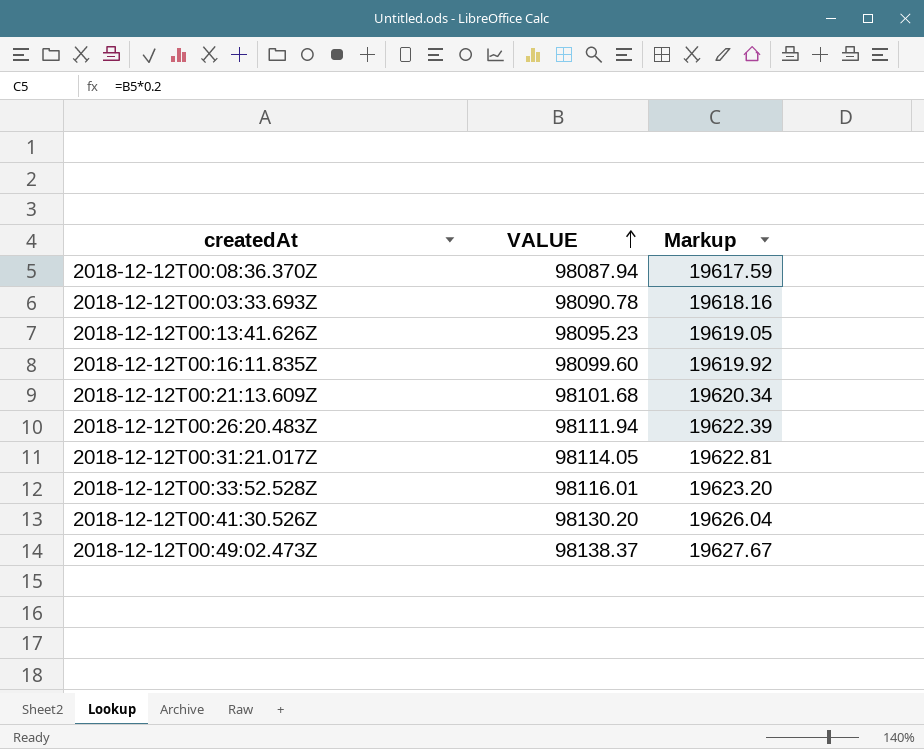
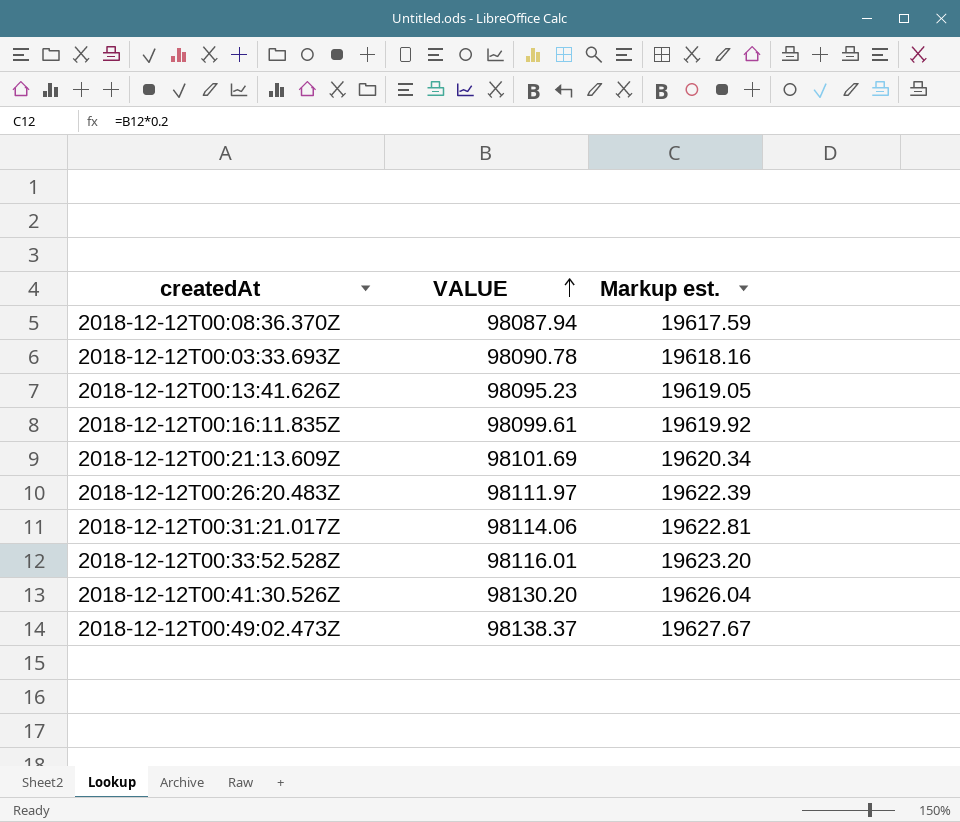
column name: Markup -> Markup est.
2018-12-12T00:16:11.835Z | VALUE: 98099.60 -> 98099.61
2018-12-12T00:21:13.609Z | VALUE: 98101.68 -> 98101.69
2018-12-12T00:26:20.483Z | VALUE: 98111.94 -> 98111.97
2018-12-12T00:31:21.017Z | VALUE: 98114.05 -> 98114.06

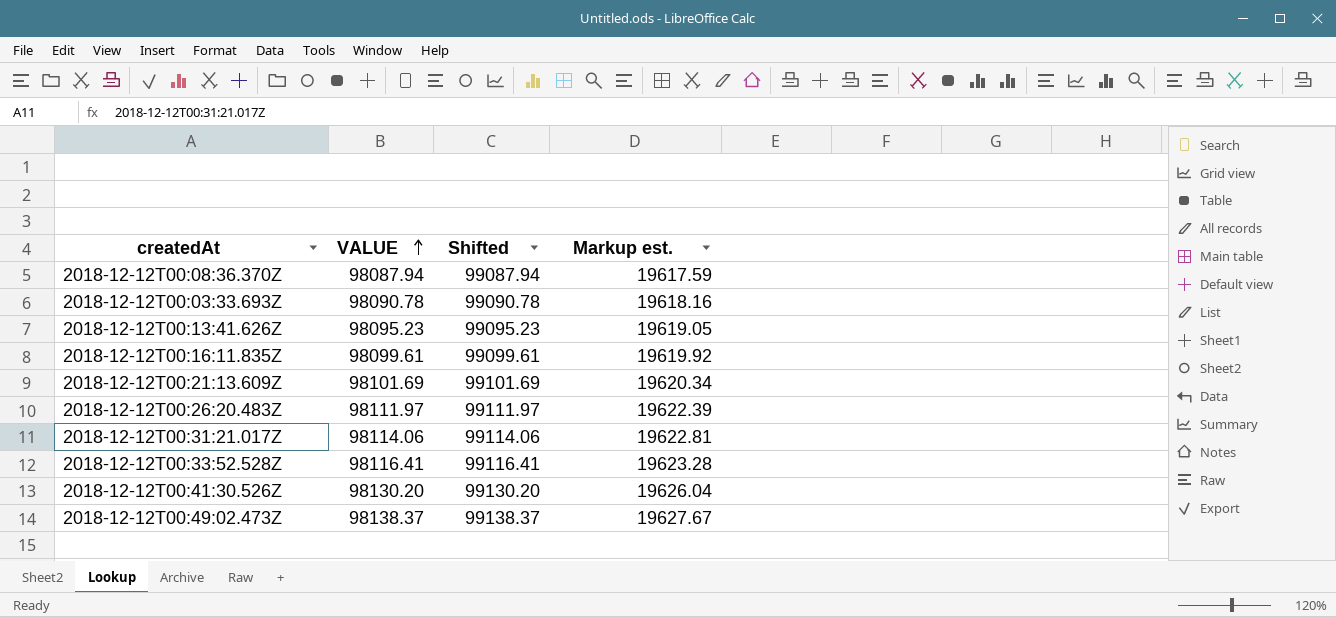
column Shifted | formula: none -> [VALUE] + 1000
2018-12-12T00:33:52.528Z | VALUE: 98116.01 -> 98116.41
2018-12-12T00:33:52.528Z | Markup est.: 19623.20 -> 19623.28

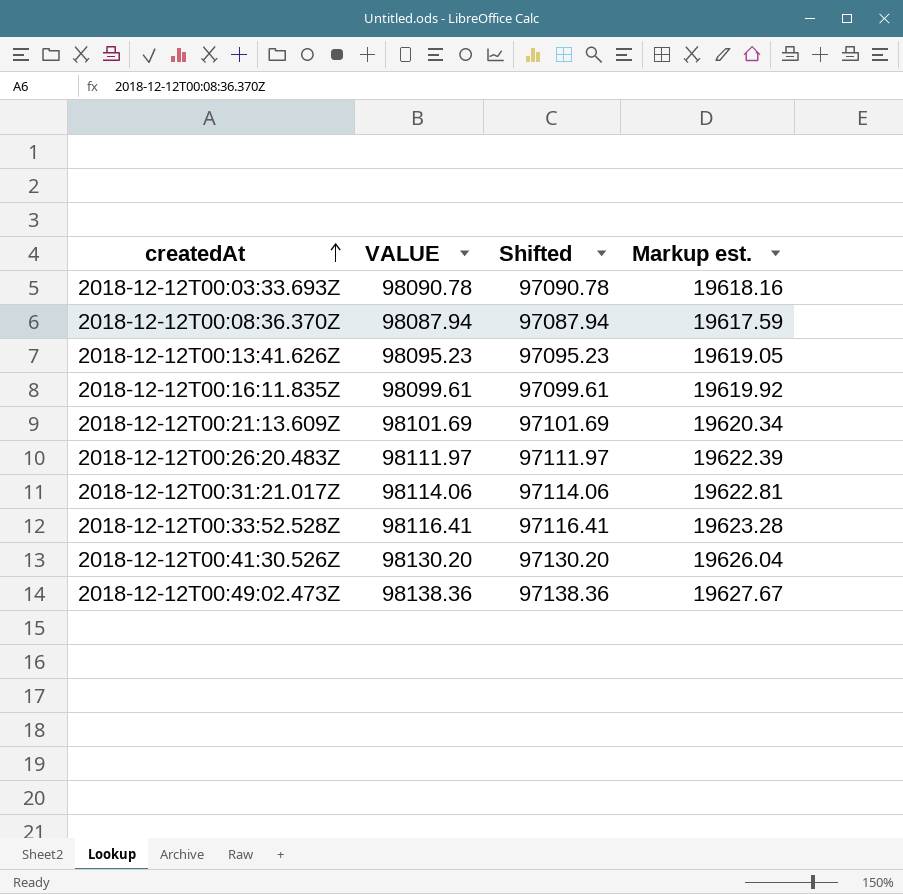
row order: VALUE ascending -> createdAt ascending
column Shifted | formula: [VALUE] + 1000 -> [VALUE] - 1000
2018-12-12T00:49:02.473Z | VALUE: 98138.37 -> 98138.36

